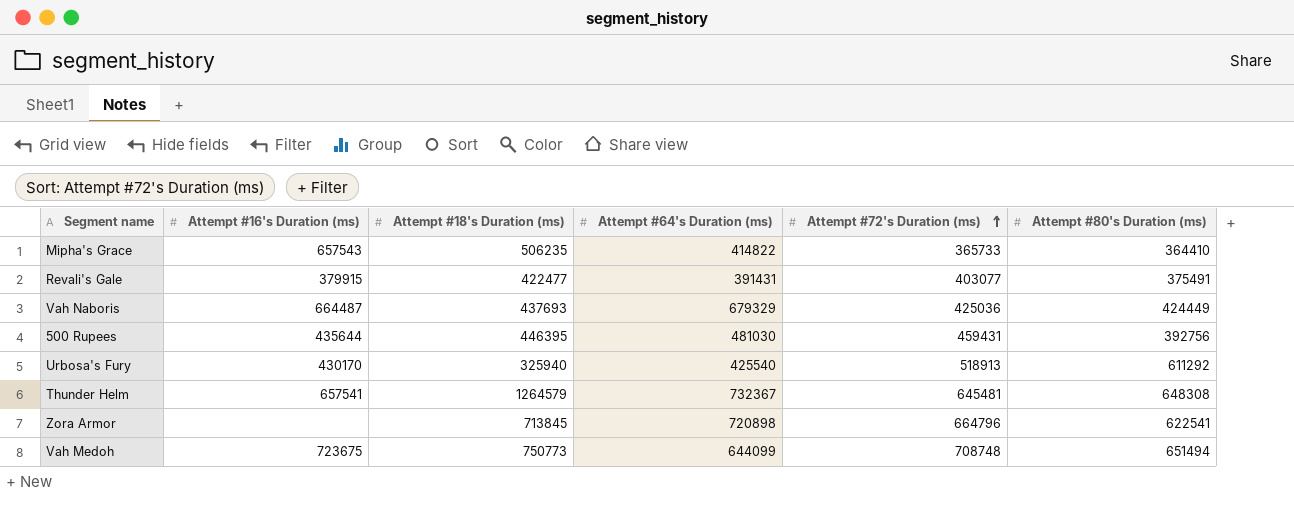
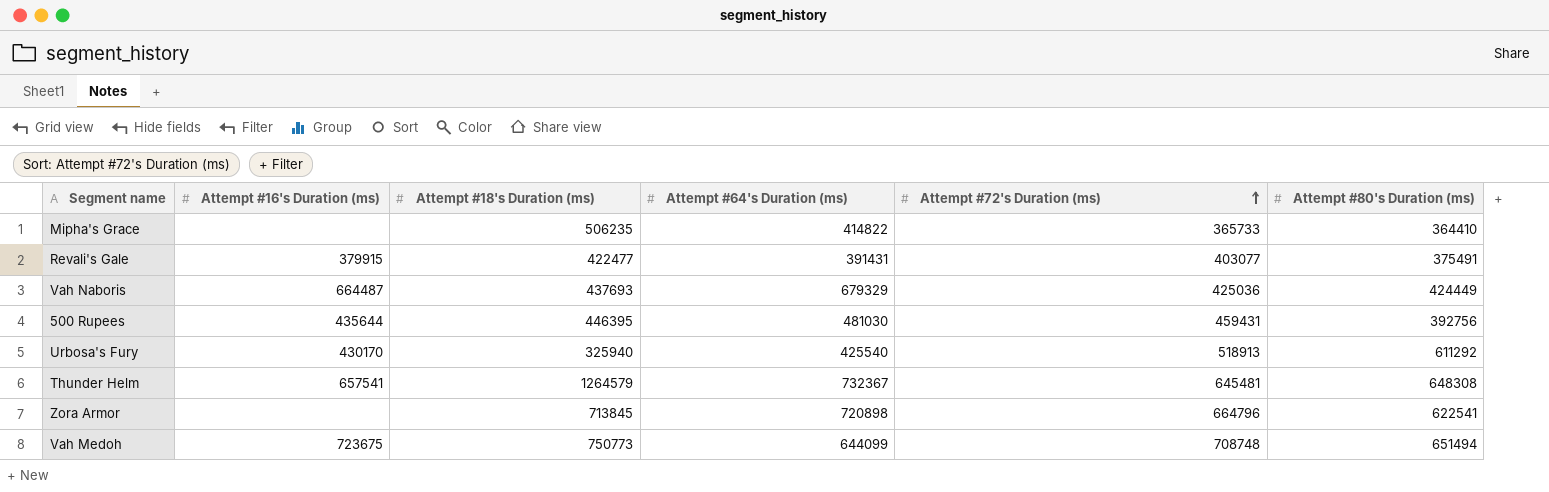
Mipha's Grace | Attempt #16's Duration (ms): 657543 -> none

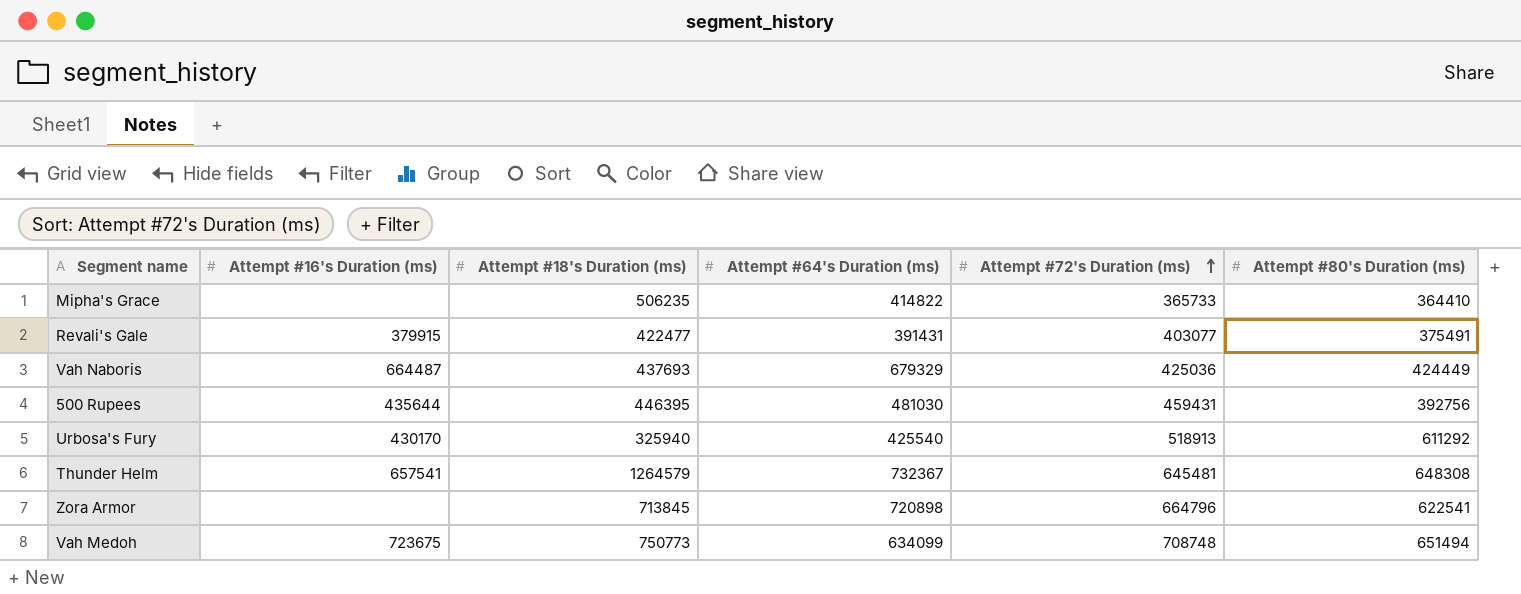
Vah Medoh | Attempt #64's Duration (ms): 644099 -> 634099

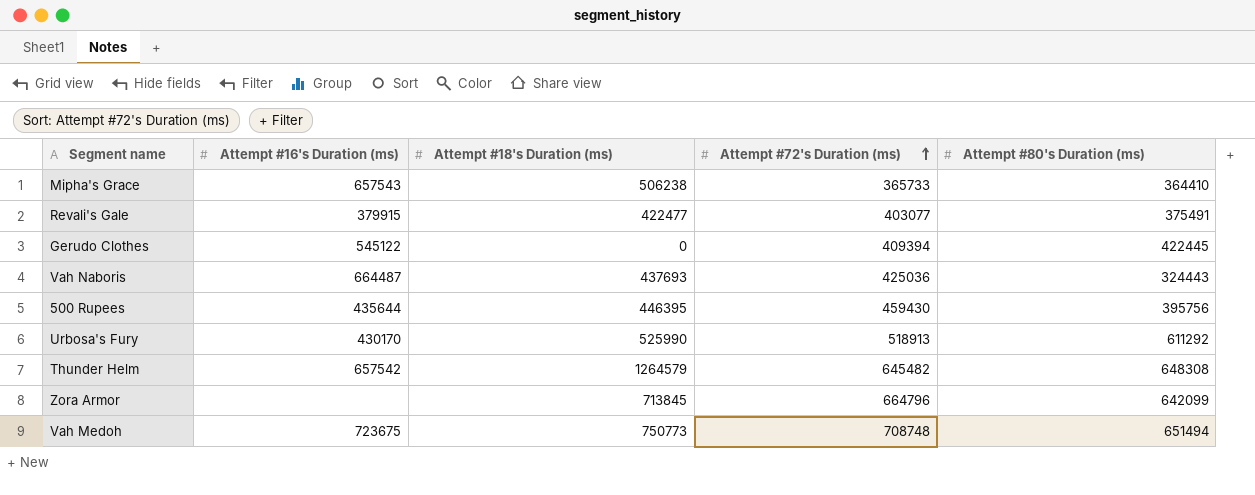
column Attempt #64's Duration (ms) | position: 4 -> none
Mipha's Grace | Attempt #16's Duration (ms): none -> 657543
Mipha's Grace | Attempt #18's Duration (ms): 506235 -> 506238
row Gerudo Clothes: none -> 545122 | 0 | 409394 | 422445
Vah Naboris | Attempt #80's Duration (ms): 424449 -> 324443
500 Rupees | Attempt #72's Duration (ms): 459431 -> 459430
500 Rupees | Attempt #80's Duration (ms): 392756 -> 395756
Urbosa's Fury | Attempt #18's Duration (ms): 325940 -> 525990
Thunder Helm | Attempt #16's Duration (ms): 657541 -> 657542
Thunder Helm | Attempt #72's Duration (ms): 645481 -> 645482
Zora Armor | Attempt #80's Duration (ms): 622541 -> 642099

